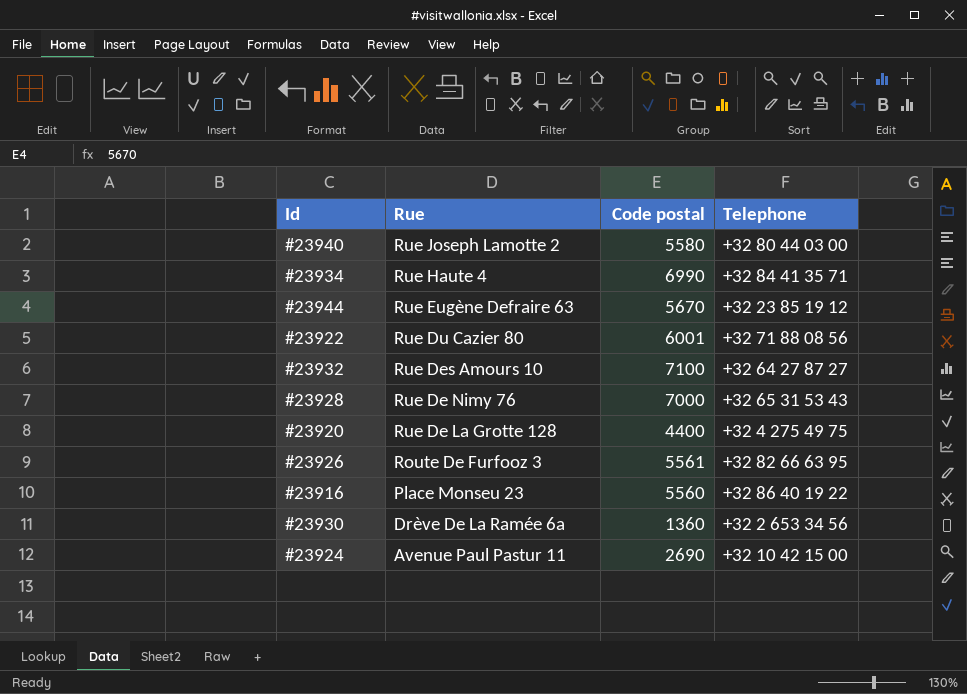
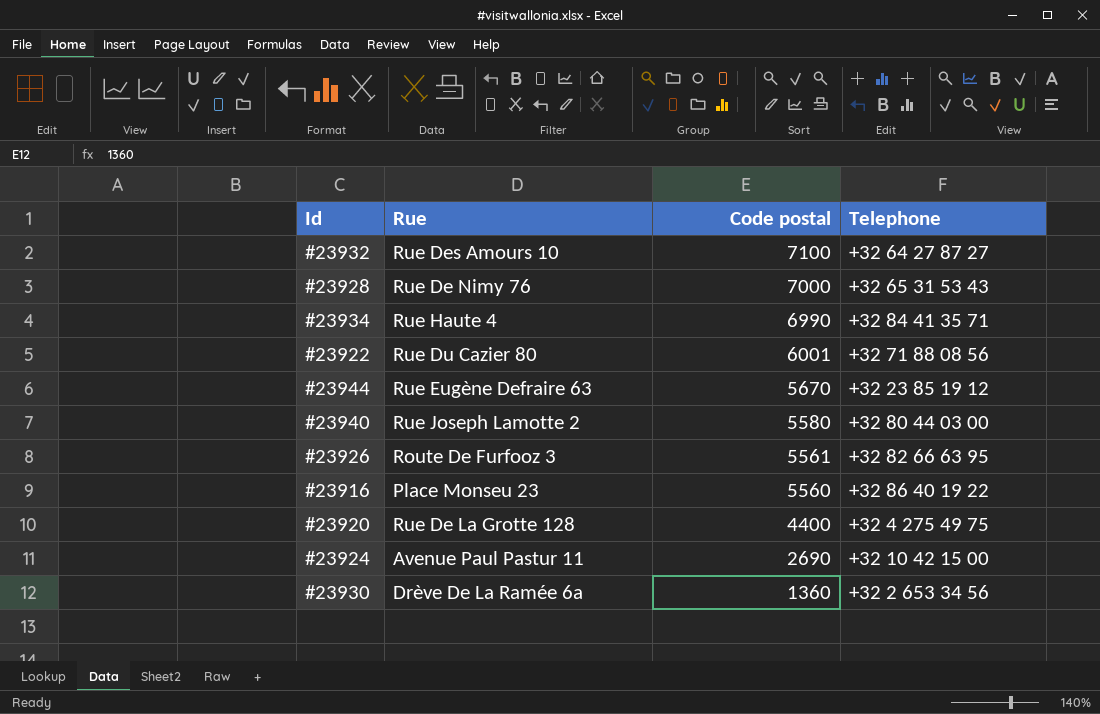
row order: Rue descending -> Code postal descending

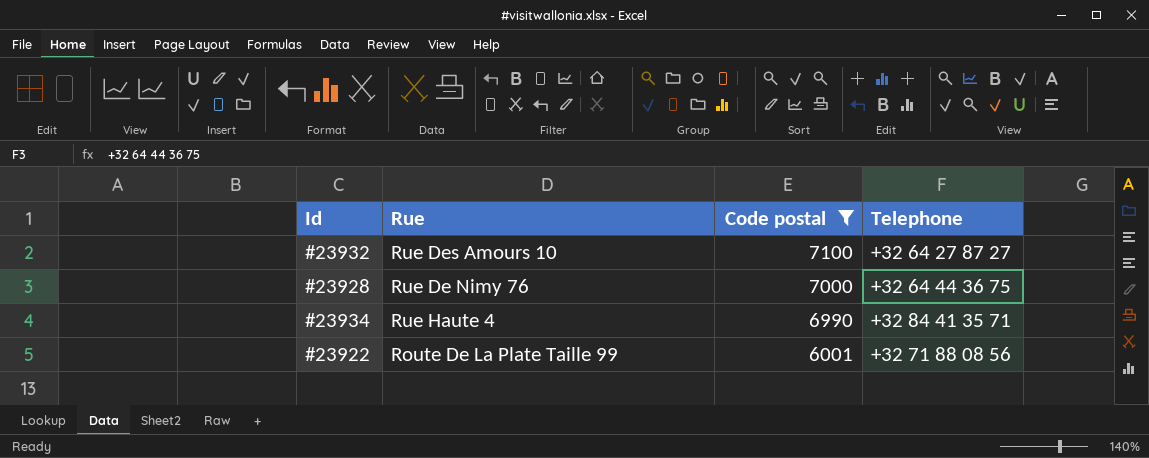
filter: none -> Code postal >= 6001
#23928 | Telephone: +32 65 31 53 43 -> +32 64 44 36 75
#23922 | Rue: Rue Du Cazier 80 -> Route De La Plate Taille 99

